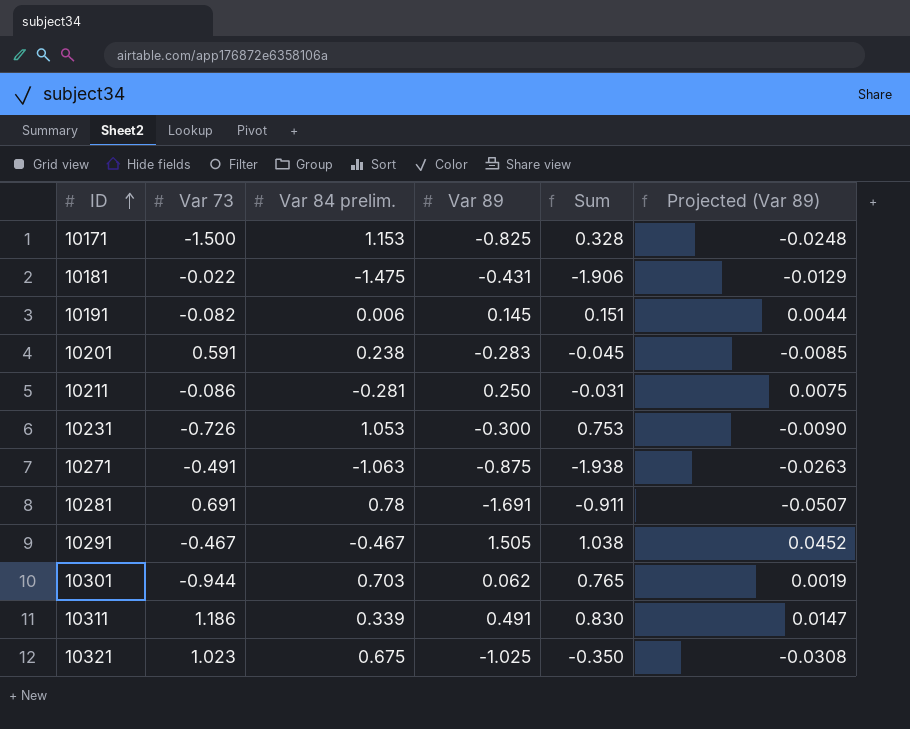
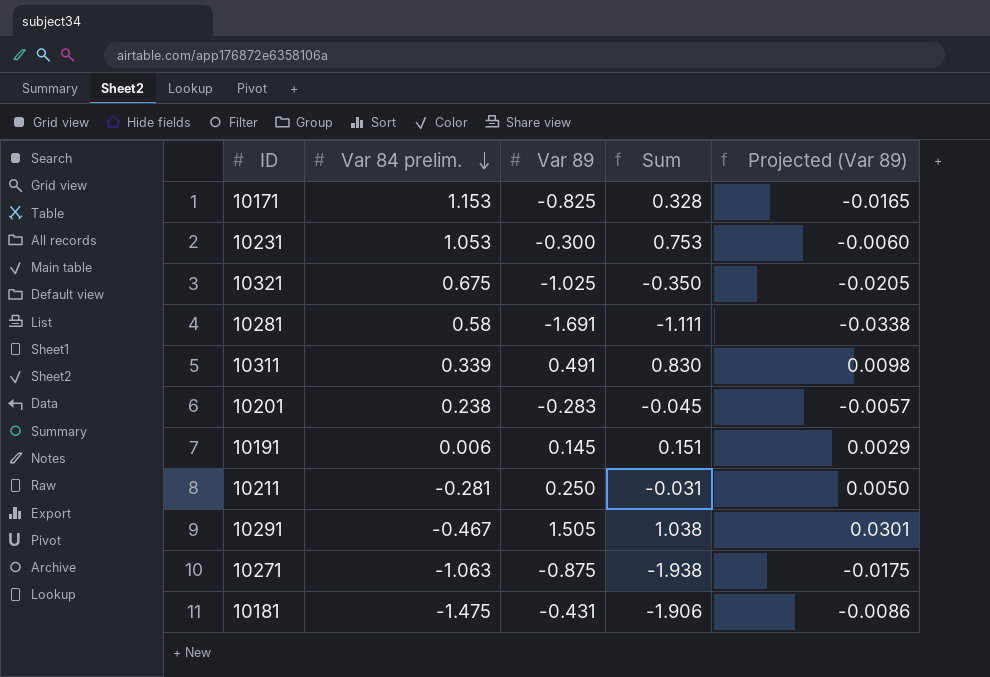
row order: ID ascending -> Var 84 prelim. descending
column Var 73 | position: 2 -> none
column Projected (Var 89) | formula: [Var 89] * 0.03 -> [Var 89] * 0.02
row 10301: -0.944 | 0.703 | 0.062 | 0.765 | 0.0019 -> none
10281 | Var 84 prelim.: 0.78 -> 0.58
10281 | Sum: -0.911 -> -1.111

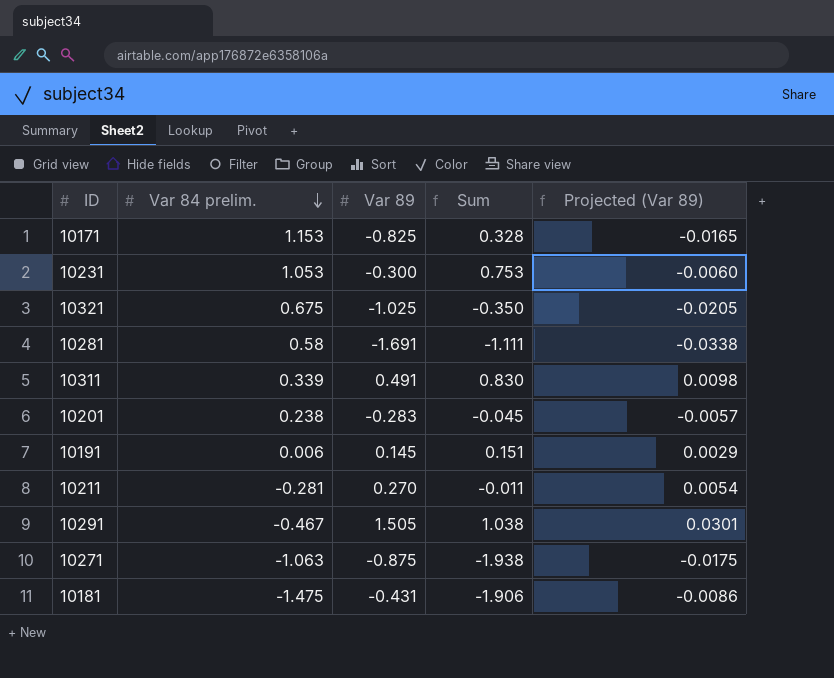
10211 | Var 89: 0.250 -> 0.270
10211 | Sum: -0.031 -> -0.011
10211 | Projected (Var 89): 0.0050 -> 0.0054

